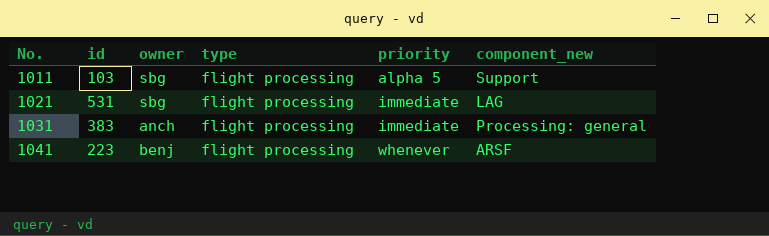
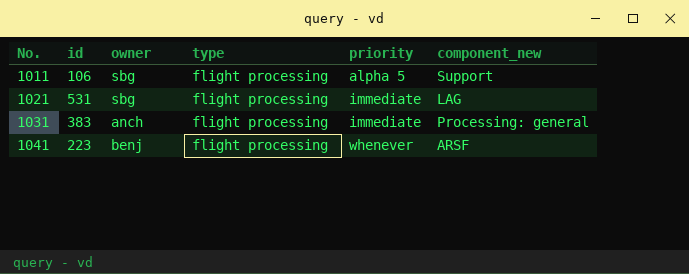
1011 | id: 103 -> 106

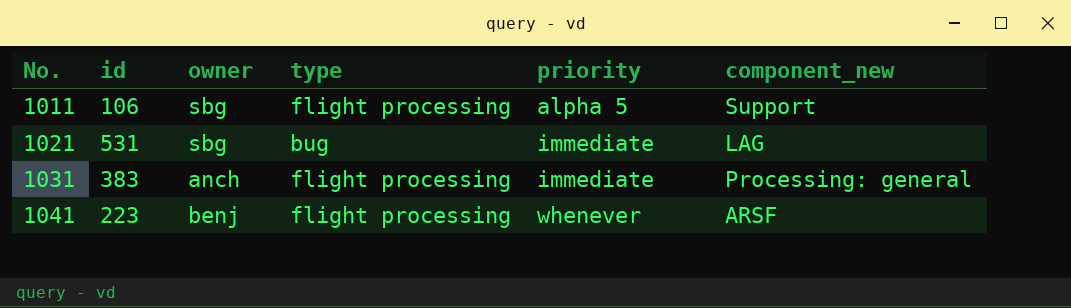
1021 | type: flight processing -> bug

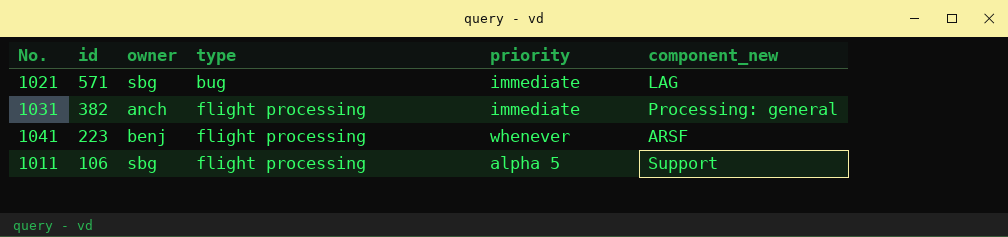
row order: No. ascending -> id descending
1021 | id: 531 -> 571
1031 | id: 383 -> 382

